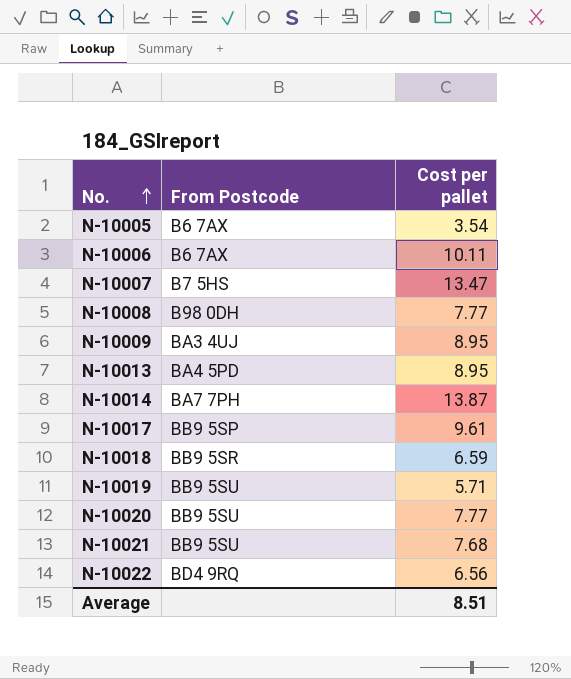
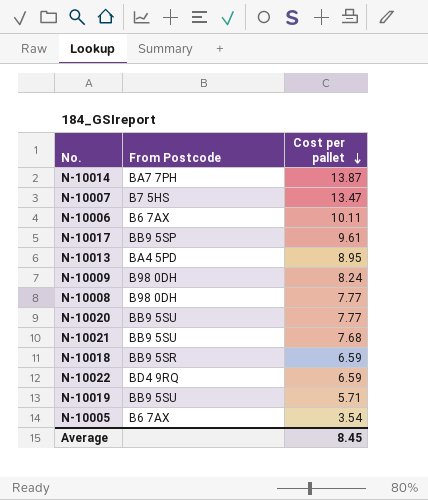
row order: No. ascending -> Cost per pallet descending
N-10009 | From Postcode: BA3 4UJ -> B98 0DH
N-10009 | Cost per pallet: 8.95 -> 8.24
N-10022 | Cost per pallet: 6.56 -> 6.59
Average | Cost per pallet: 8.51 -> 8.45

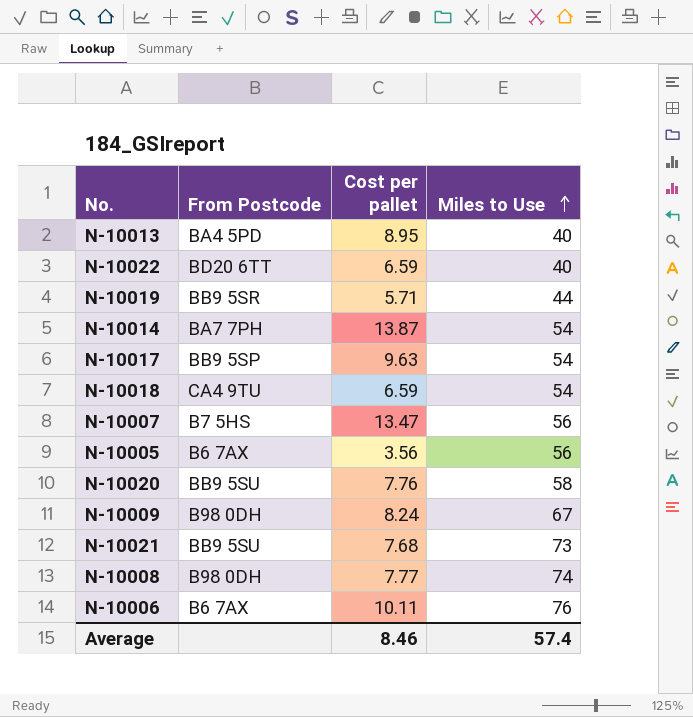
row order: Cost per pallet descending -> Miles to Use ascending
column Miles to Use | position: none -> 4
N-10022 | From Postcode: BD4 9RQ -> BD20 6TT
N-10019 | From Postcode: BB9 5SU -> BB9 5SR
N-10017 | Cost per pallet: 9.61 -> 9.63
N-10018 | From Postcode: BB9 5SR -> CA4 9TU
N-10005 | Cost per pallet: 3.54 -> 3.56
N-10020 | Cost per pallet: 7.77 -> 7.76
Average | Cost per pallet: 8.45 -> 8.46

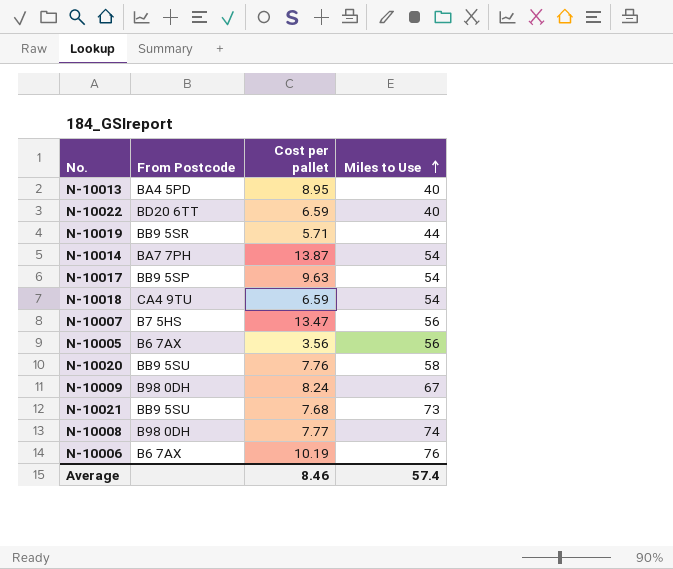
N-10006 | Cost per pallet: 10.11 -> 10.19

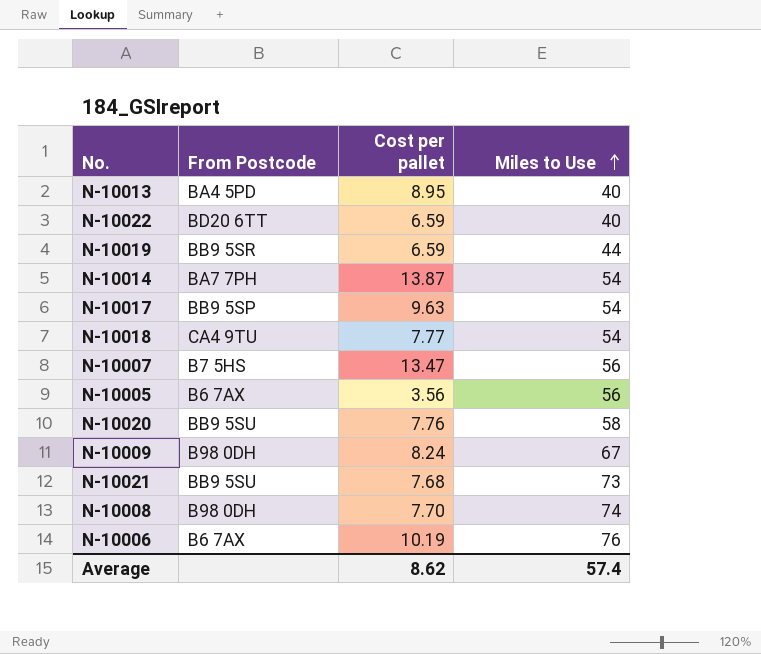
N-10019 | Cost per pallet: 5.71 -> 6.59
N-10018 | Cost per pallet: 6.59 -> 7.77
N-10008 | Cost per pallet: 7.77 -> 7.70
Average | Cost per pallet: 8.46 -> 8.62

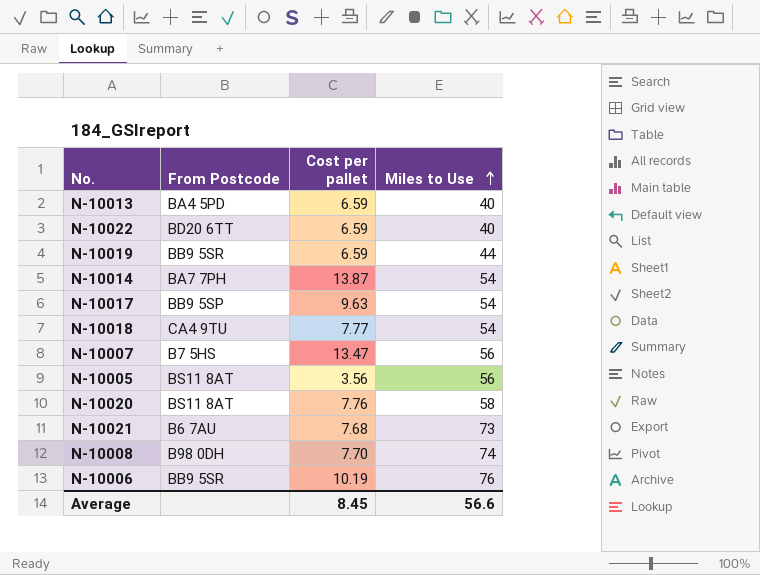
row N-10009: B98 0DH | 8.24 | 67 -> none
N-10013 | Cost per pallet: 8.95 -> 6.59
N-10005 | From Postcode: B6 7AX -> BS11 8AT
N-10020 | From Postcode: BB9 5SU -> BS11 8AT
N-10021 | From Postcode: BB9 5SU -> B6 7AU
N-10006 | From Postcode: B6 7AX -> BB9 5SR
Average | Cost per pallet: 8.62 -> 8.45
Average | Miles to Use: 57.4 -> 56.6

